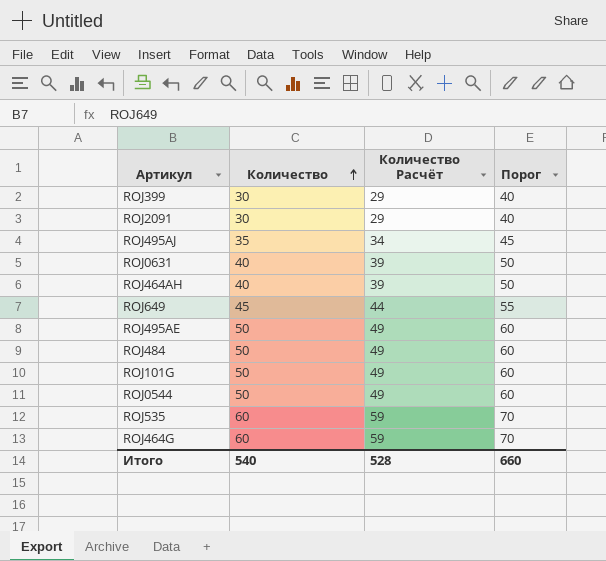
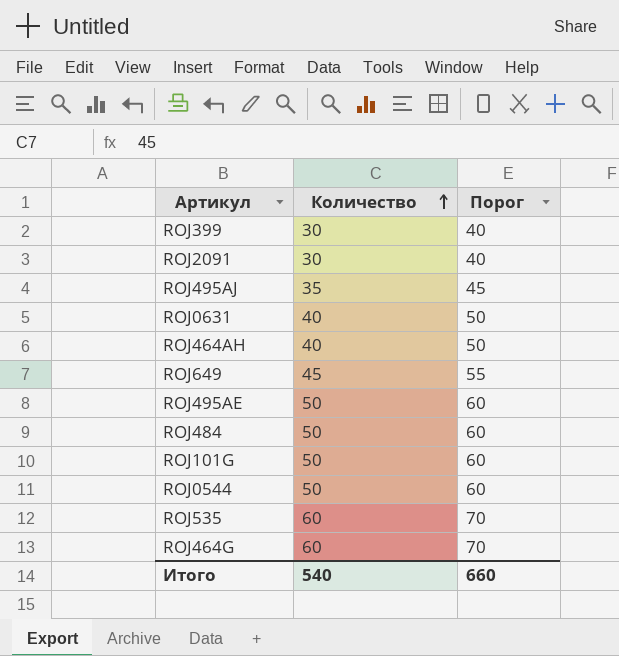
column Количество Расчёт | formula: [Количество] - 1 -> none

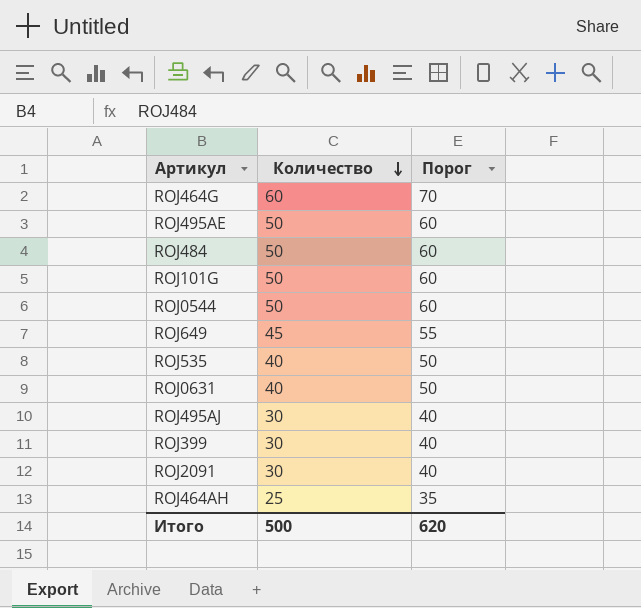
row order: Количество ascending -> Количество descending
ROJ535 | Количество: 60 -> 40
ROJ535 | Порог: 70 -> 50
ROJ495AJ | Количество: 35 -> 30
ROJ495AJ | Порог: 45 -> 40
ROJ464AH | Количество: 40 -> 25
ROJ464AH | Порог: 50 -> 35
Итого | Количество: 540 -> 500
Итого | Порог: 660 -> 620

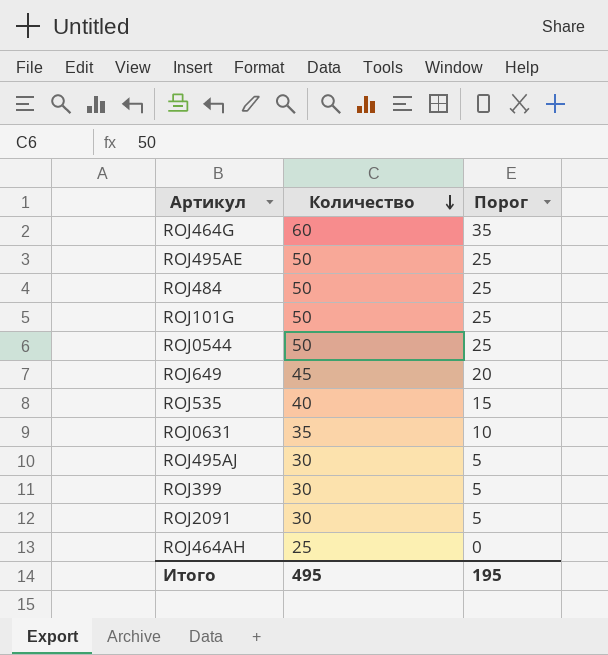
column Порог | formula: [Количество] + 10 -> [Количество] - 25
ROJ0631 | Количество: 40 -> 35
Итого | Количество: 500 -> 495
Итого | Порог: 620 -> 195

